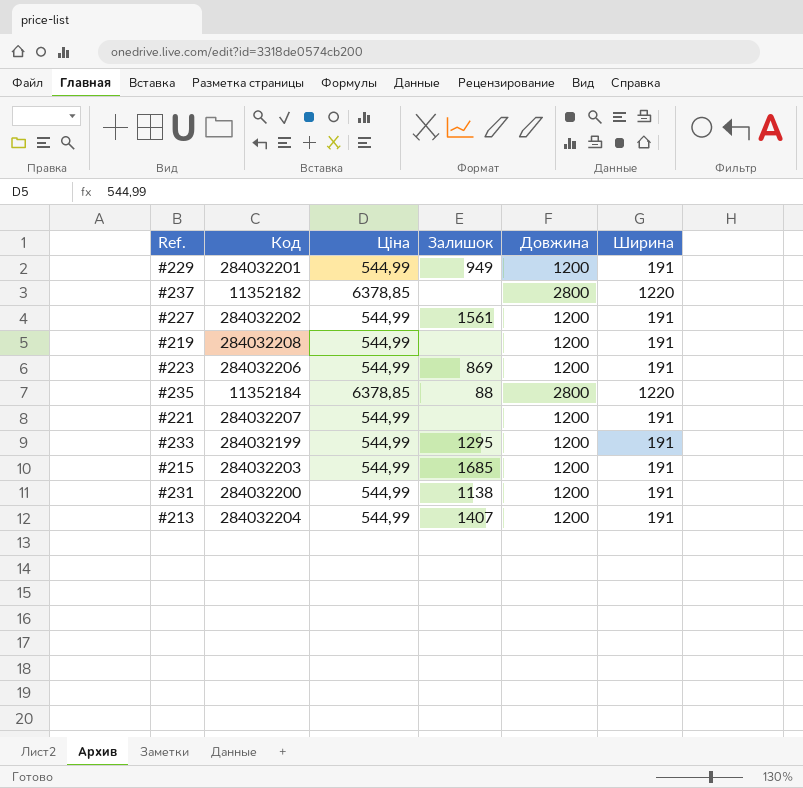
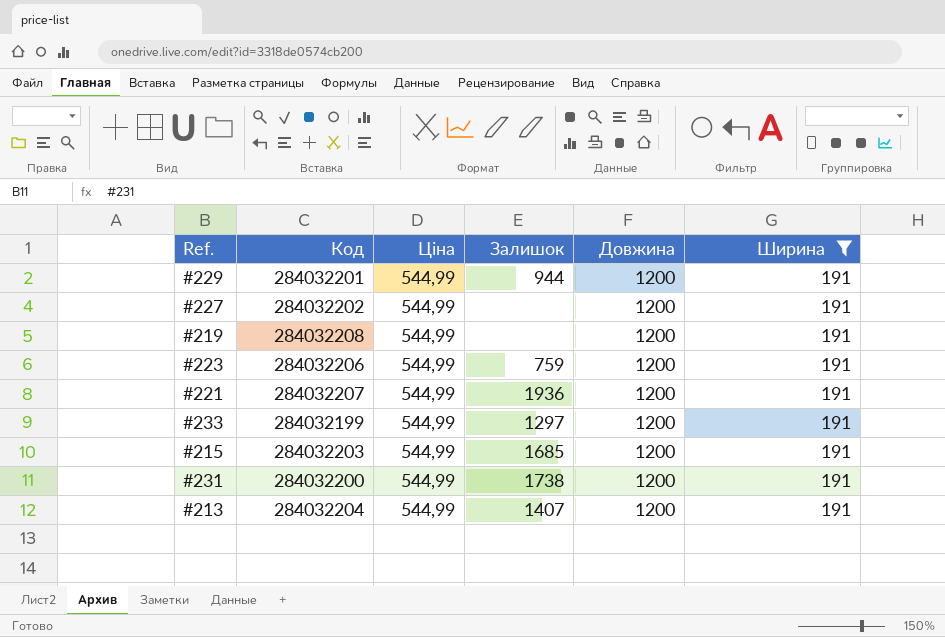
filter: none -> Ширина = 191
#229 | Залишок: 949 -> 944
#227 | Залишок: 1561 -> none
#223 | Залишок: 869 -> 759
#221 | Залишок: none -> 1936
#233 | Залишок: 1295 -> 1297
#231 | Залишок: 1138 -> 1738

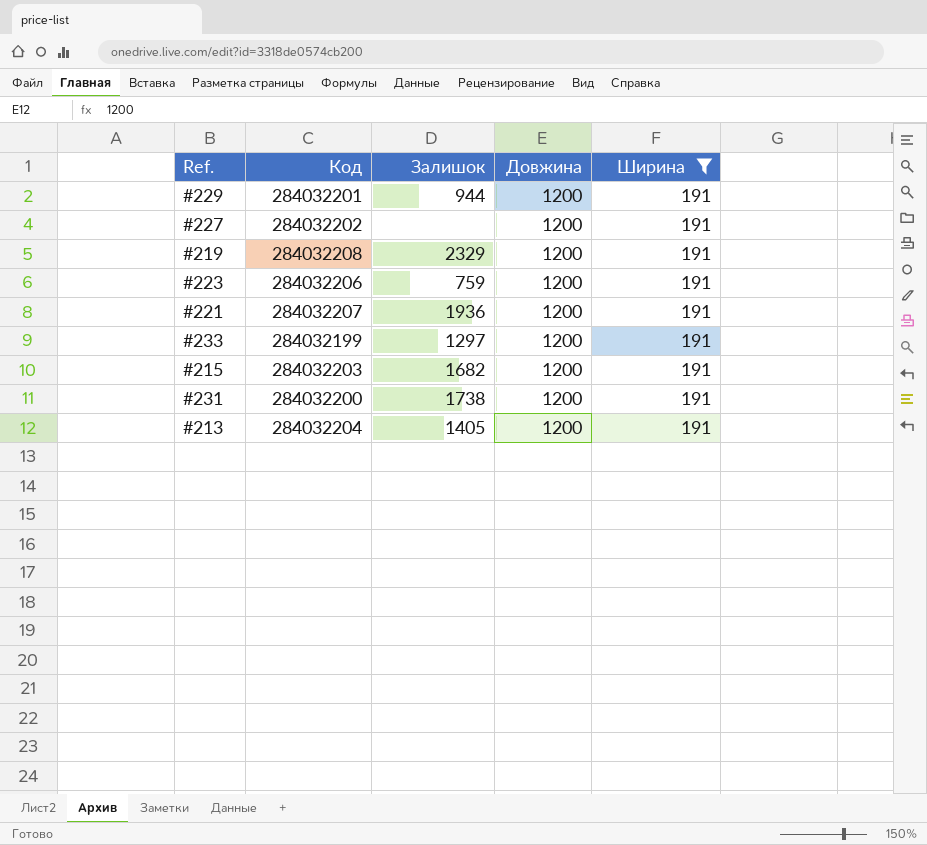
column Ціна | position: 3 -> none
#219 | Залишок: none -> 2329
#215 | Залишок: 1685 -> 1682
#213 | Залишок: 1407 -> 1405

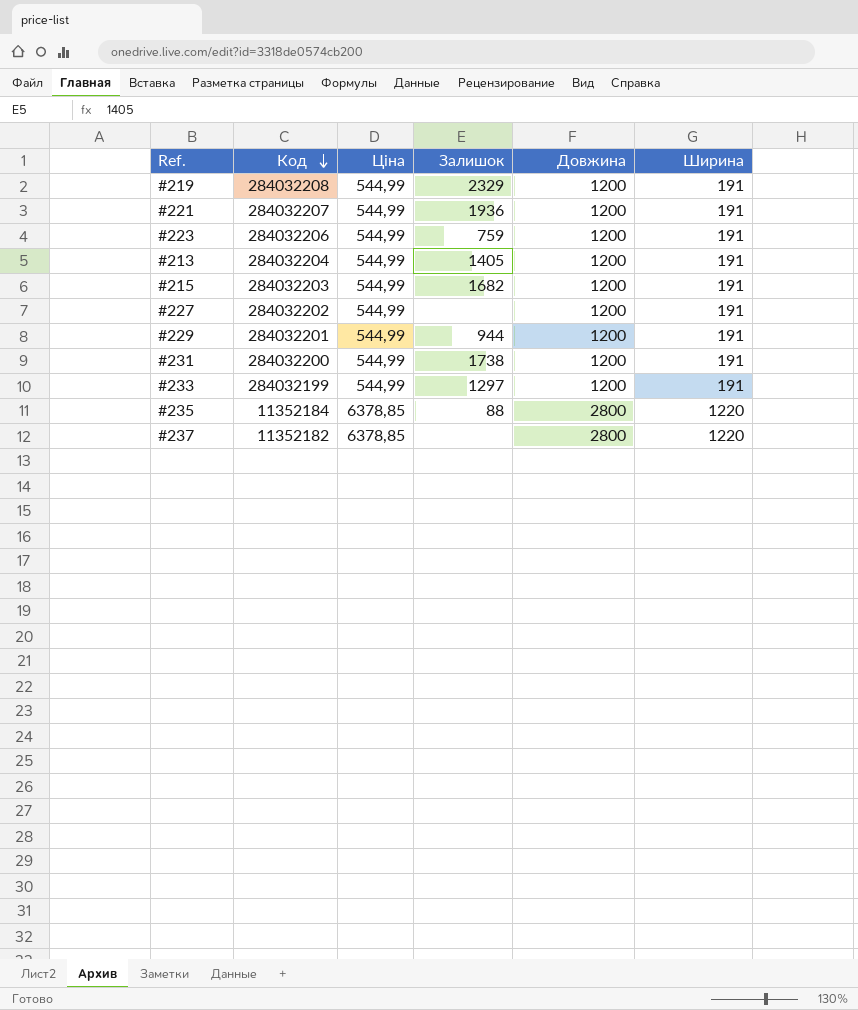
filter: Ширина = 191 -> none
row order: none -> Код descending
column Ціна | position: none -> 3

